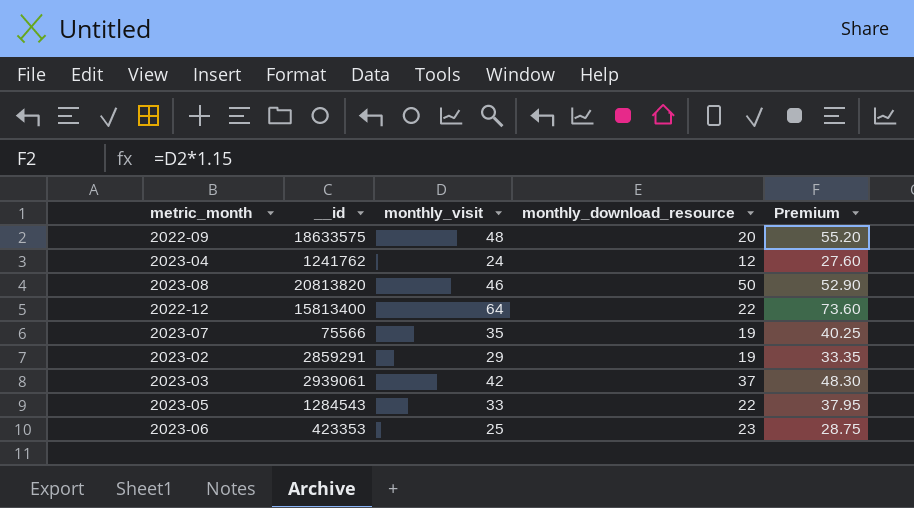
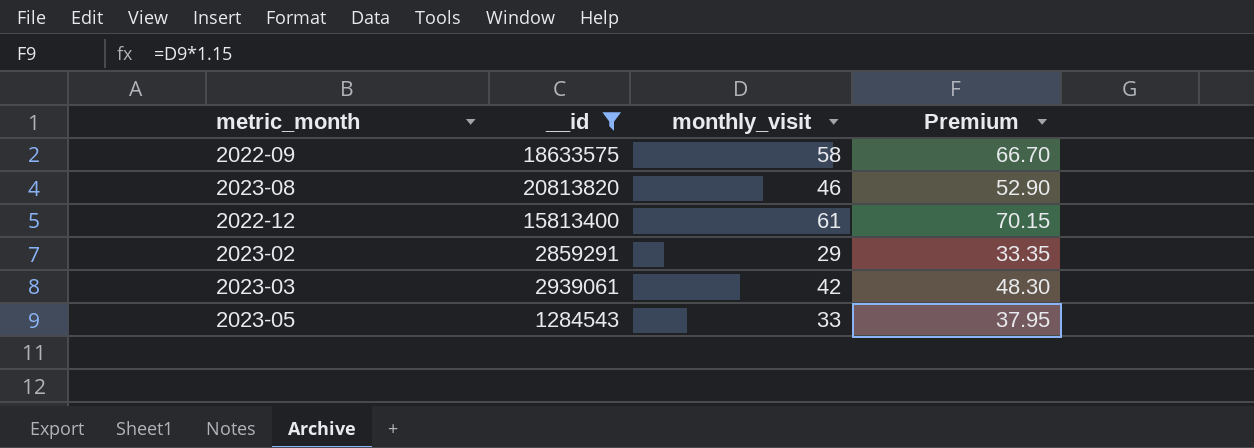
filter: none -> __id >= 1284543
column monthly_download_resource | position: 4 -> none
2022-09 | monthly_visit: 48 -> 58
2022-09 | Premium: 55.20 -> 66.70
2022-12 | monthly_visit: 64 -> 61
2022-12 | Premium: 73.60 -> 70.15

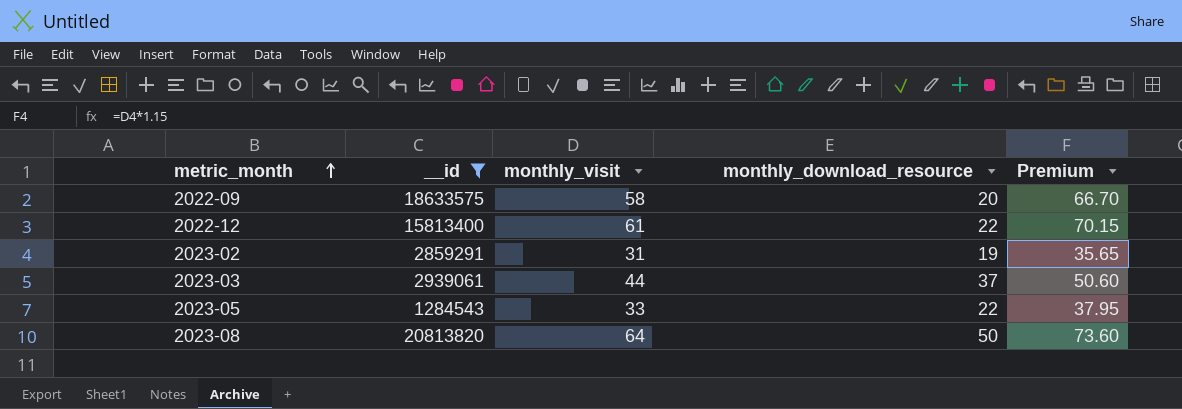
row order: none -> metric_month ascending
column monthly_download_resource | position: none -> 4
2023-02 | monthly_visit: 29 -> 31
2023-02 | Premium: 33.35 -> 35.65
2023-03 | monthly_visit: 42 -> 44
2023-03 | Premium: 48.30 -> 50.60
2023-08 | monthly_visit: 46 -> 64
2023-08 | Premium: 52.90 -> 73.60

